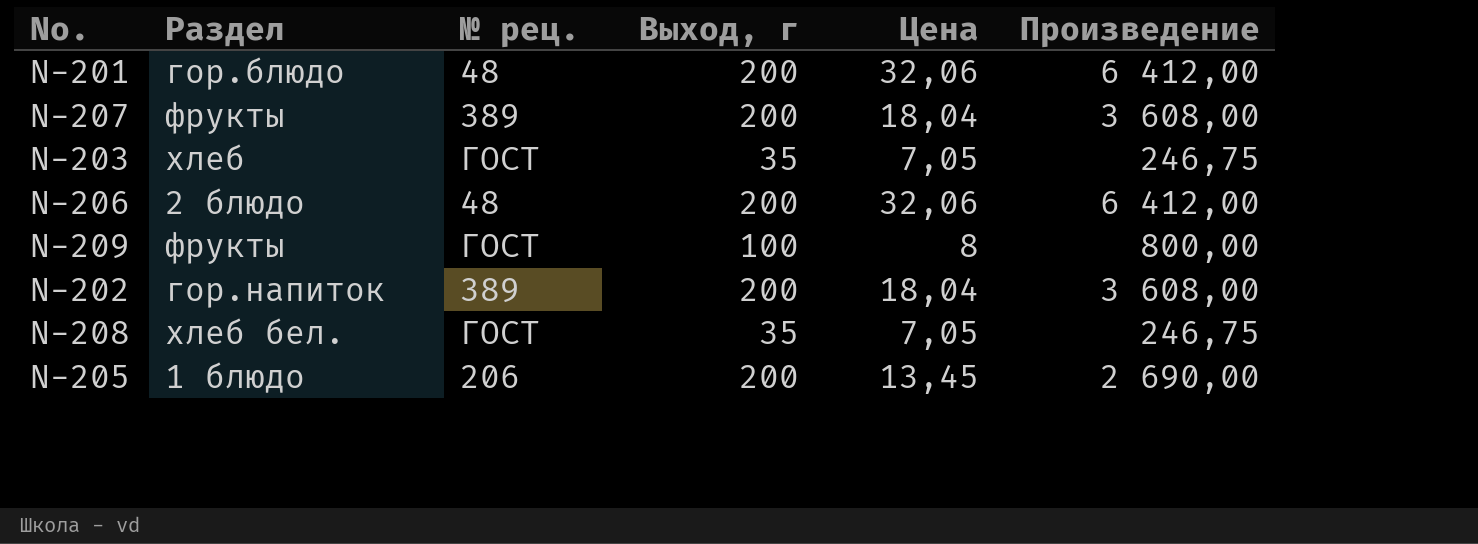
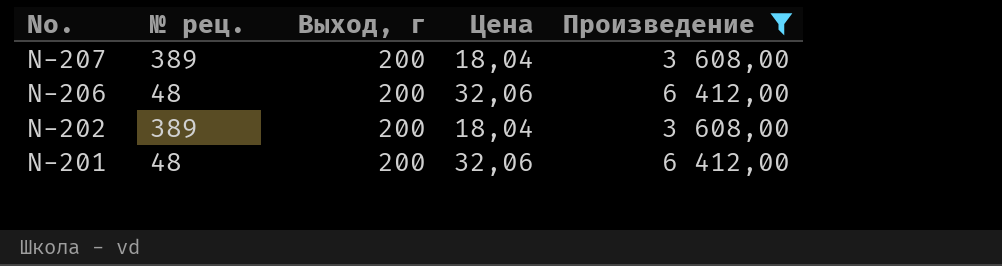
filter: none -> Произведение >= 3 608,00
row order: none -> No. descending
column Раздел | position: 2 -> none

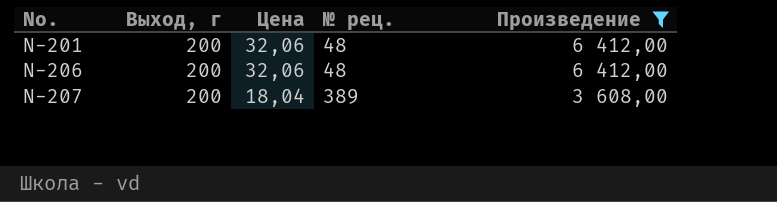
row order: No. descending -> No. ascending
column № рец. | position: 2 -> 4
row N-202: 389 | 200 | 18,04 | 3 608,00 -> none

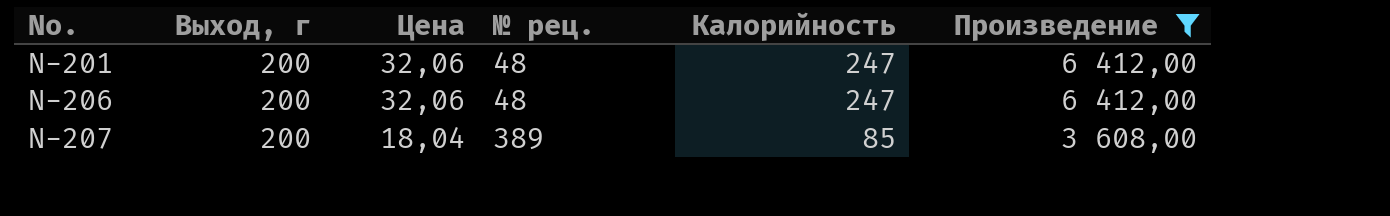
column Калорийность | position: none -> 5

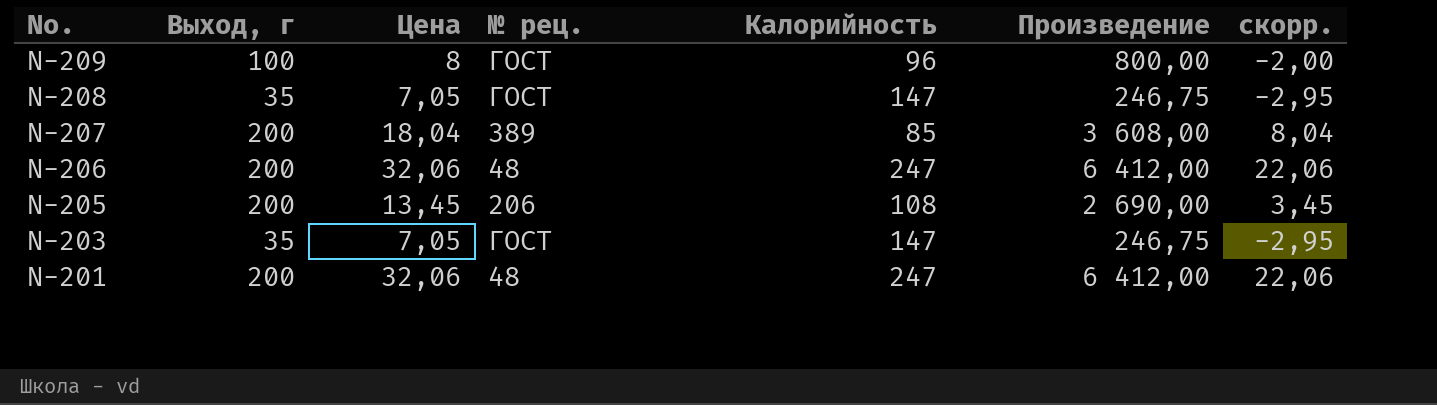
filter: Произведение >= 3 608,00 -> none
row order: No. ascending -> No. descending
column скорр. | formula: none -> [Цена] - 10

